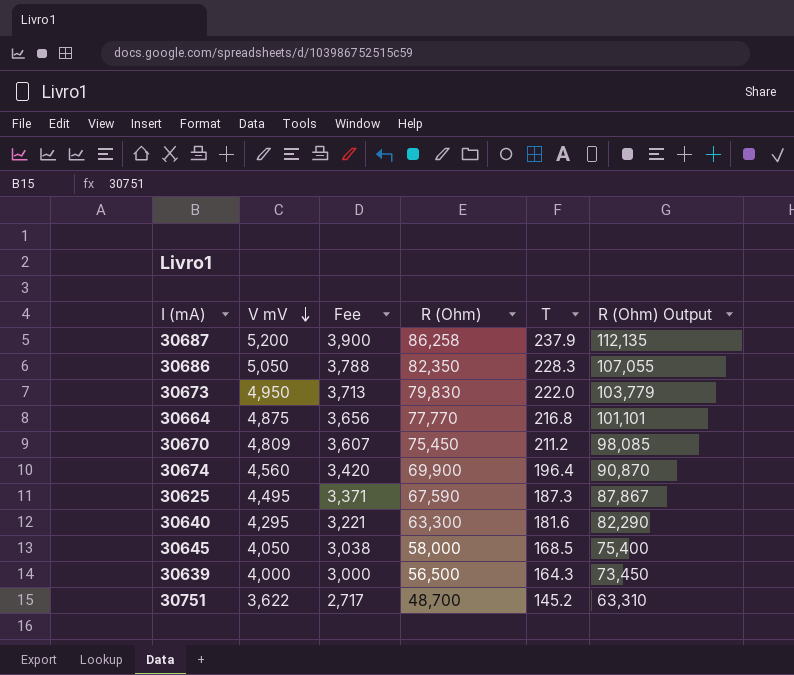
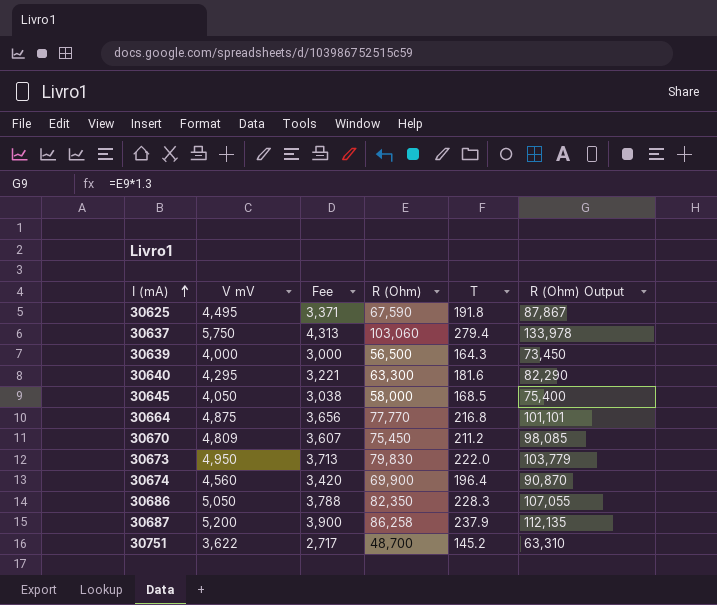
row order: V mV descending -> I (mA) ascending
30625 | T: 187.3 -> 191.8
row 30637: none -> 5,750 | 4,313 | 103,060 | 279.4 | 133,978

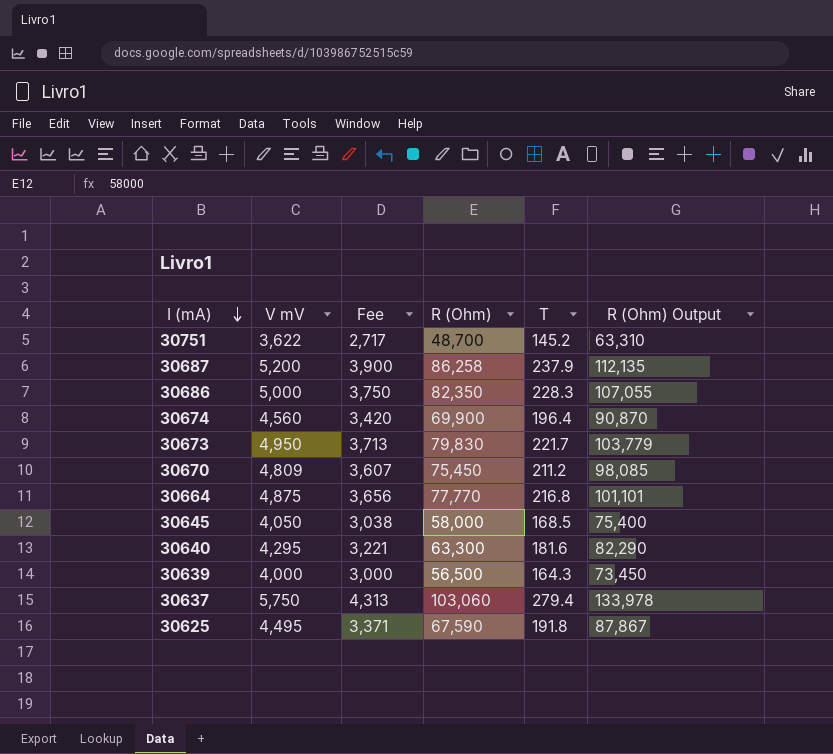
row order: I (mA) ascending -> I (mA) descending
30686 | V mV: 5,050 -> 5,000
30686 | Fee: 3,788 -> 3,750
30673 | T: 222.0 -> 221.7

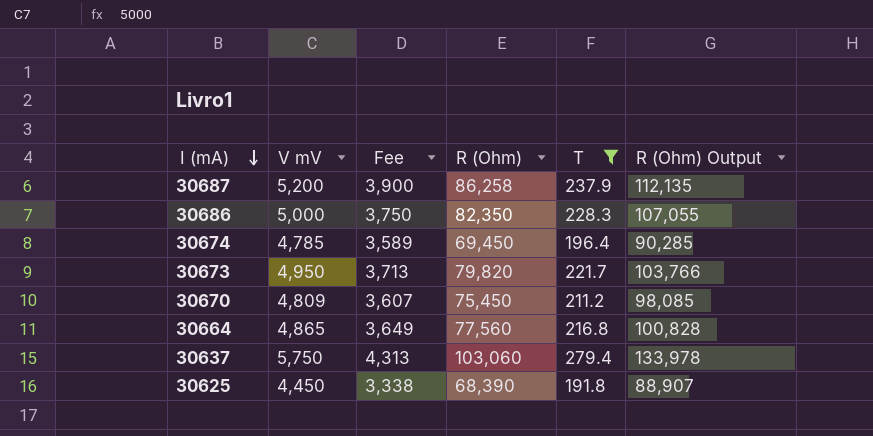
filter: none -> T >= 191.8
30674 | V mV: 4,560 -> 4,785
30674 | Fee: 3,420 -> 3,589
30674 | R (Ohm): 69,900 -> 69,450
30674 | R (Ohm) Output: 90,870 -> 90,285
30673 | R (Ohm): 79,830 -> 79,820
30673 | R (Ohm) Output: 103,779 -> 103,766
30664 | V mV: 4,875 -> 4,865
30664 | Fee: 3,656 -> 3,649
30664 | R (Ohm): 77,770 -> 77,560
30664 | R (Ohm) Output: 101,101 -> 100,828
30625 | V mV: 4,495 -> 4,450
30625 | Fee: 3,371 -> 3,338
30625 | R (Ohm): 67,590 -> 68,390
30625 | R (Ohm) Output: 87,867 -> 88,907

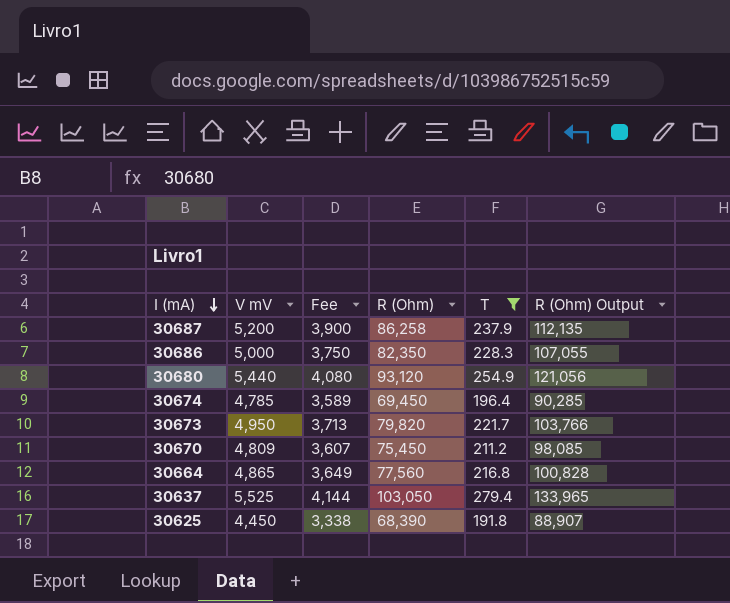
row 30680: none -> 5,440 | 4,080 | 93,120 | 254.9 | 121,056
30637 | V mV: 5,750 -> 5,525
30637 | Fee: 4,313 -> 4,144
30637 | R (Ohm): 103,060 -> 103,050
30637 | R (Ohm) Output: 133,978 -> 133,965

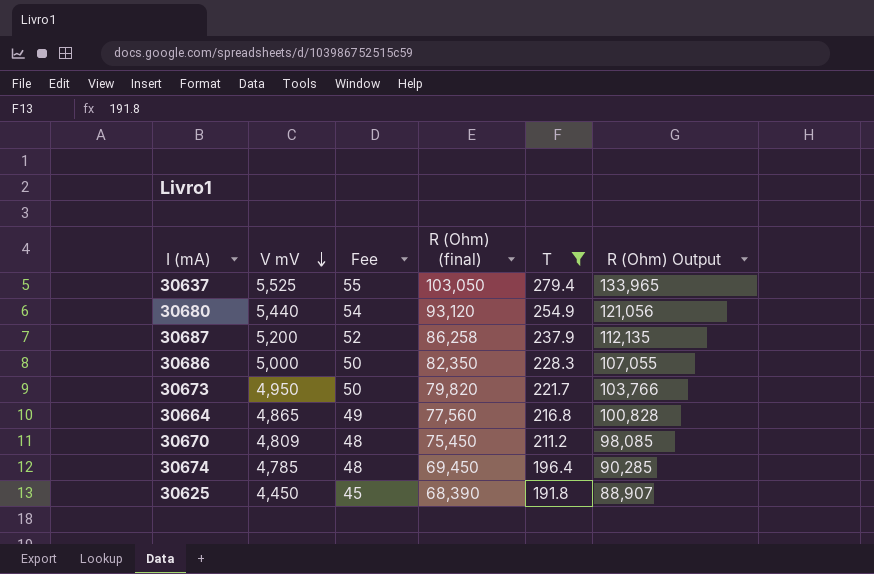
row order: I (mA) descending -> V mV descending
column Fee | formula: [V mV] * 0.75 -> [V mV] * 0.01
column name: R (Ohm) -> R (Ohm) (final)

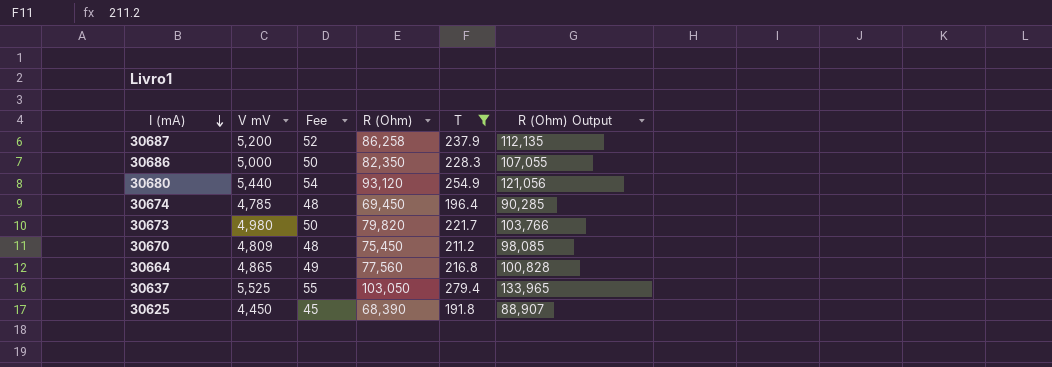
row order: V mV descending -> I (mA) descending
column name: R (Ohm) (final) -> R (Ohm)
30673 | V mV: 4,950 -> 4,980

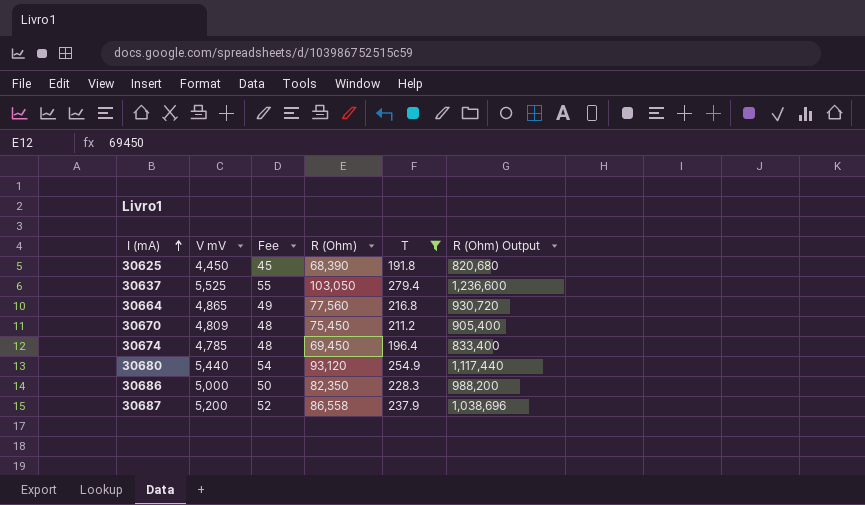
row order: I (mA) descending -> I (mA) ascending
column R (Ohm) Output | formula: [R (Ohm)] * 1.3 -> [R (Ohm)] * 12
row 30673: 4,980 | 50 | 79,820 | 221.7 | 103,766 -> none
30687 | R (Ohm): 86,258 -> 86,558

